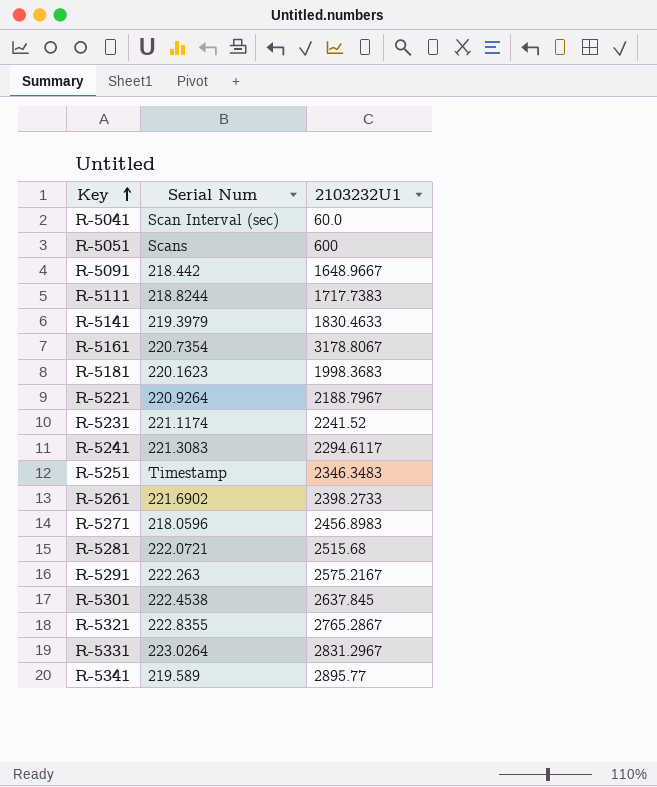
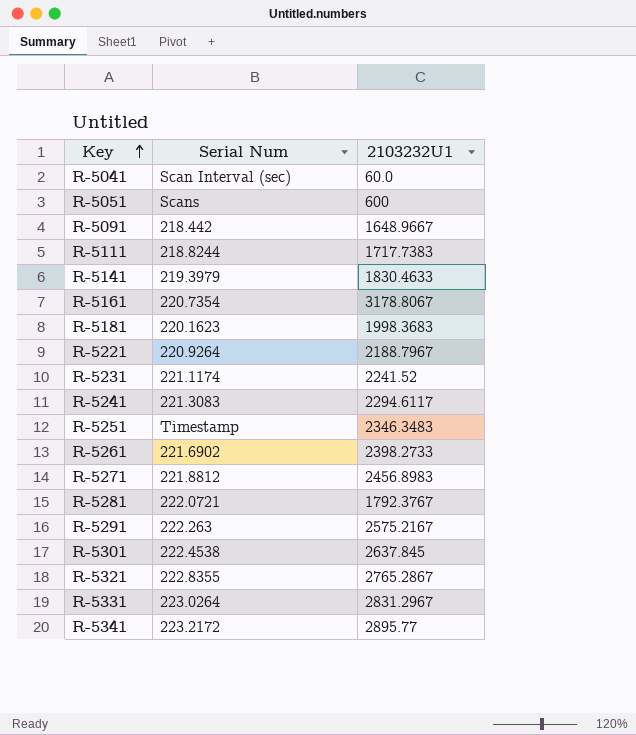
R-5271 | Serial Num: 218.0596 -> 221.8812
R-5281 | 2103232U1: 2515.68 -> 1792.3767
R-5341 | Serial Num: 219.589 -> 223.2172

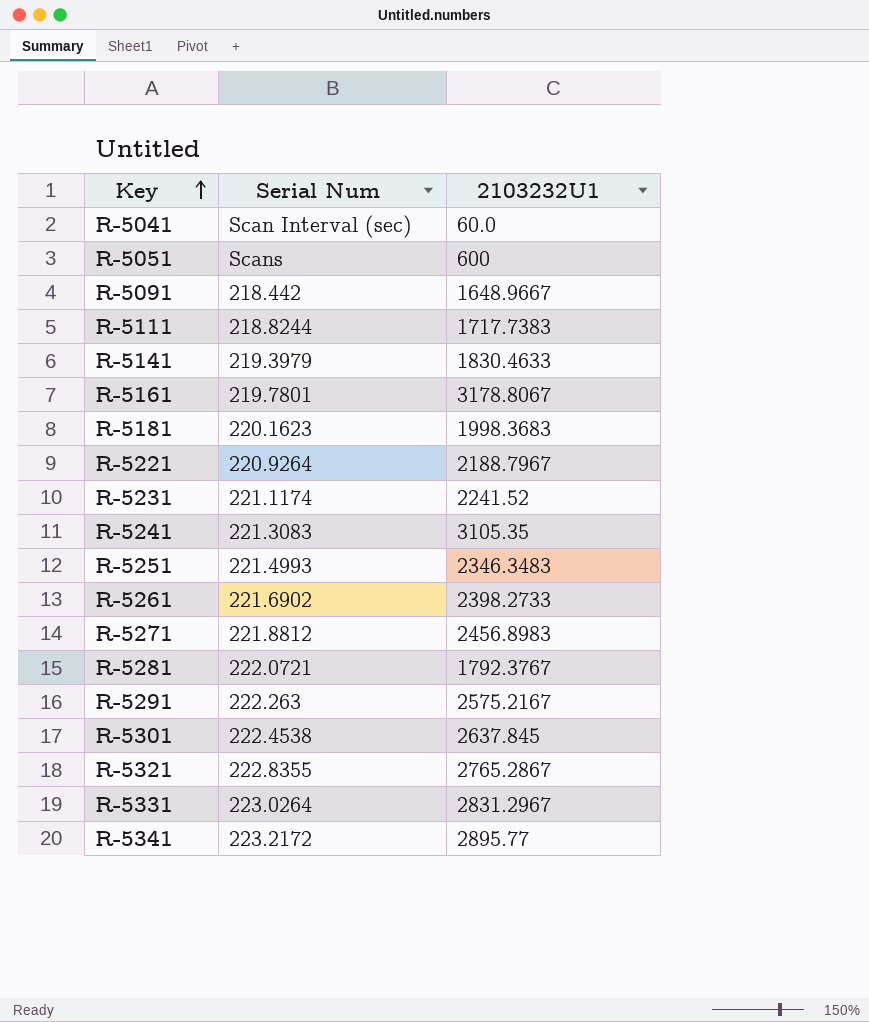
R-5161 | Serial Num: 220.7354 -> 219.7801
R-5241 | 2103232U1: 2294.6117 -> 3105.35
R-5251 | Serial Num: Timestamp -> 221.4993

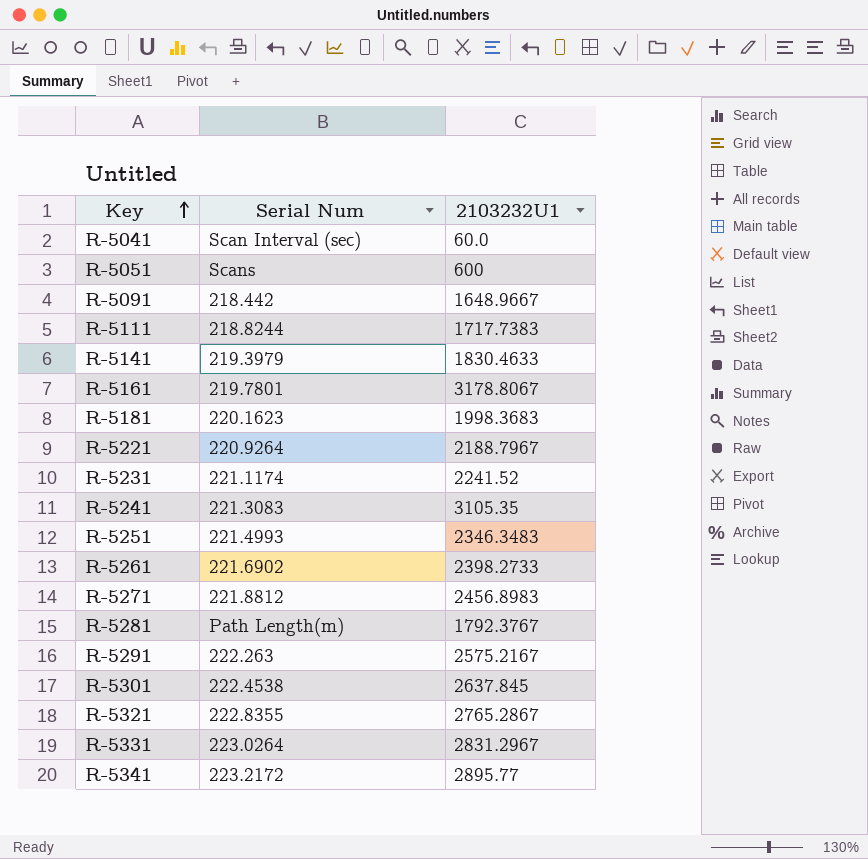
R-5281 | Serial Num: 222.0721 -> Path Length(m)

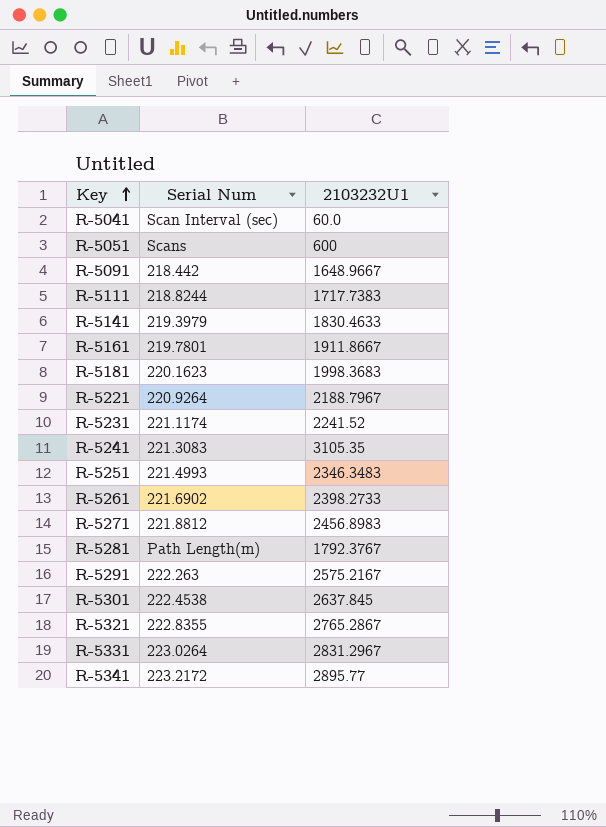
R-5161 | 2103232U1: 3178.8067 -> 1911.8667

